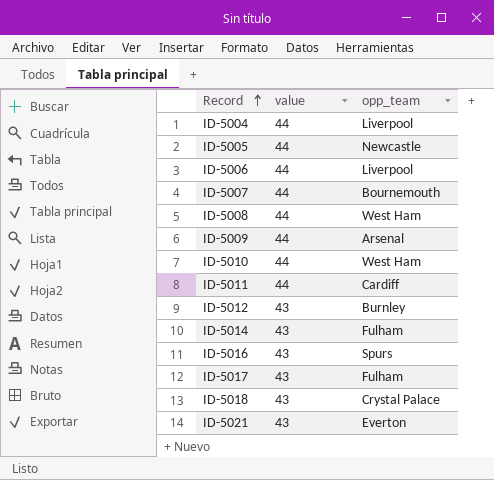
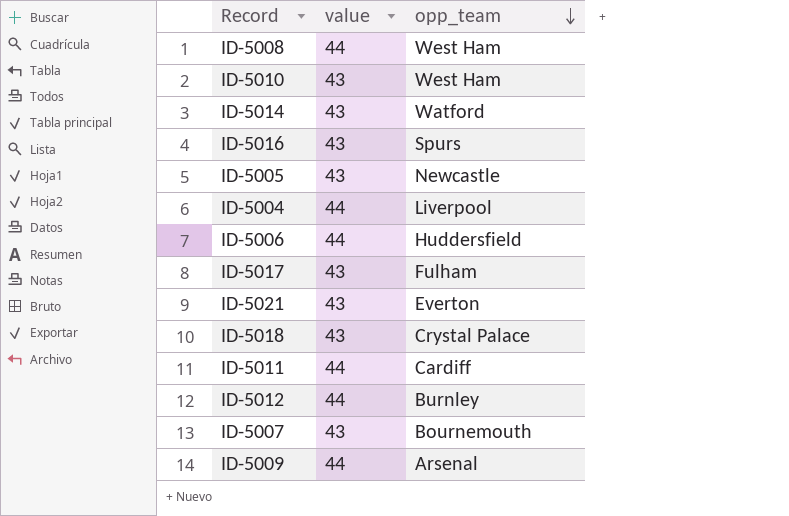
row order: Record ascending -> opp_team descending
ID-5010 | value: 44 -> 43
ID-5014 | opp_team: Fulham -> Watford
ID-5005 | value: 44 -> 43
ID-5006 | opp_team: Liverpool -> Huddersfield
ID-5012 | value: 43 -> 44
ID-5007 | value: 44 -> 43

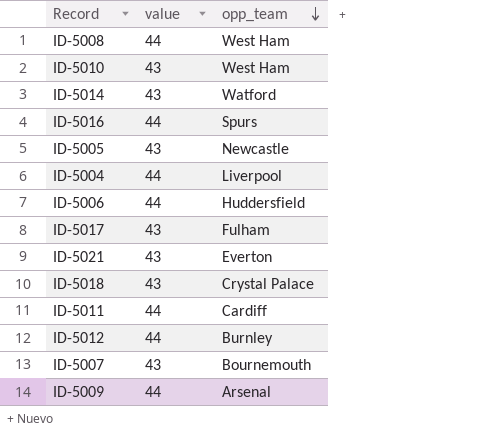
ID-5016 | value: 43 -> 44

